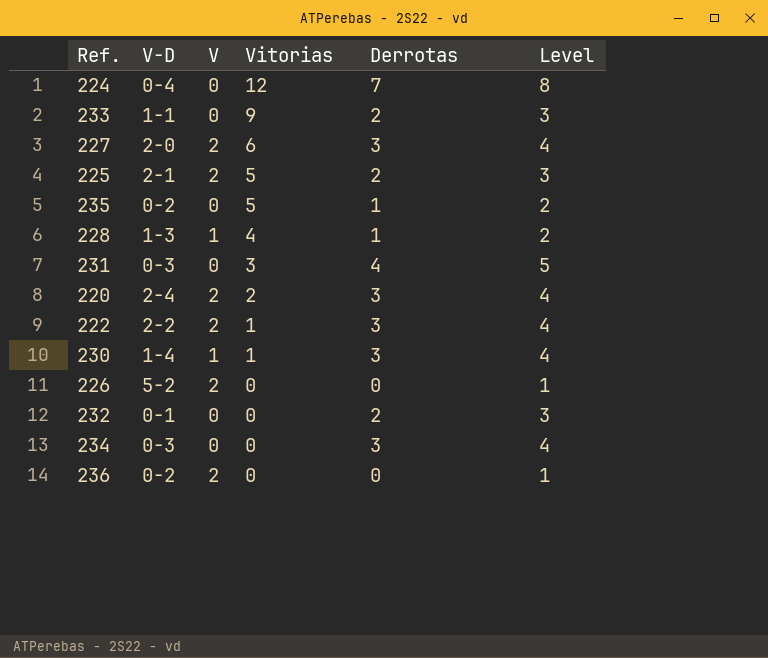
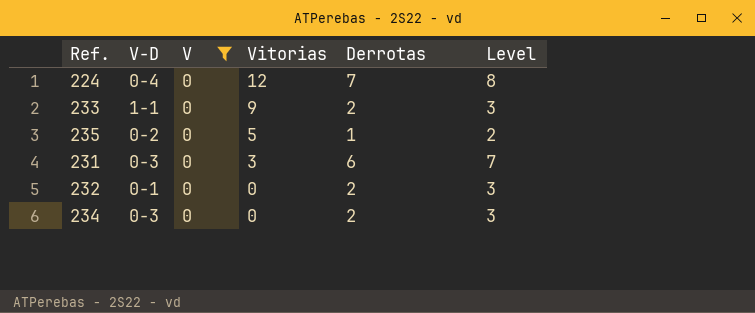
filter: none -> V = 0
231 | Derrotas: 4 -> 6
231 | Level: 5 -> 7
234 | Derrotas: 3 -> 2
234 | Level: 4 -> 3

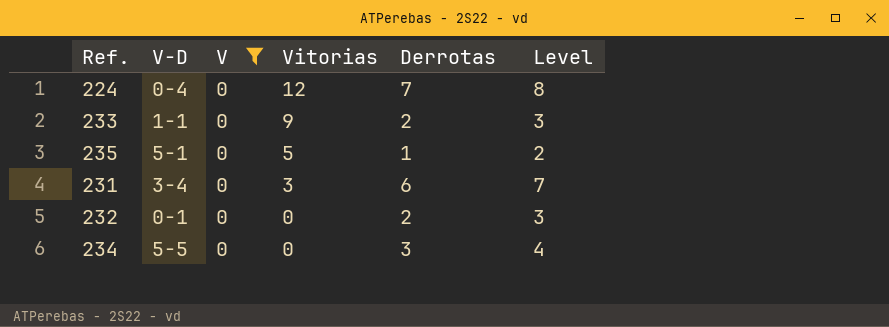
235 | V-D: 0-2 -> 5-1
231 | V-D: 0-3 -> 3-4
234 | V-D: 0-3 -> 5-5
234 | Derrotas: 2 -> 3
234 | Level: 3 -> 4

